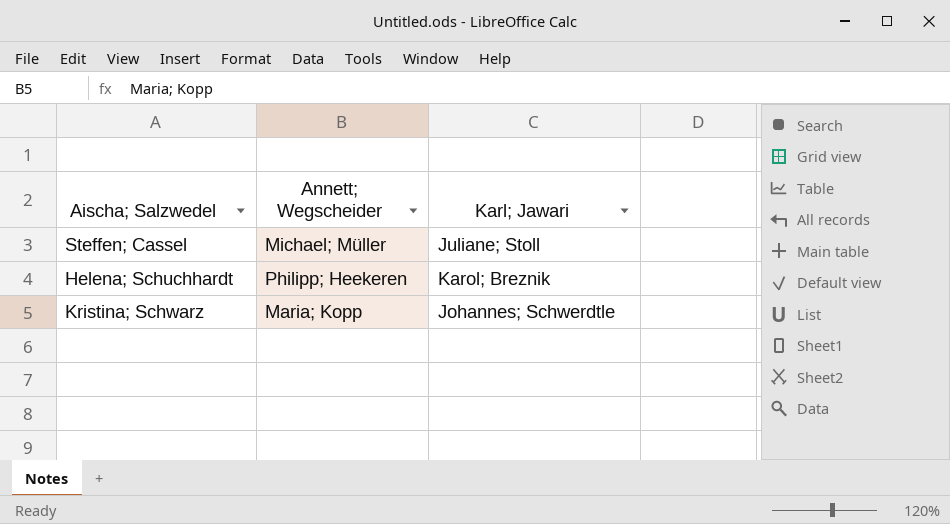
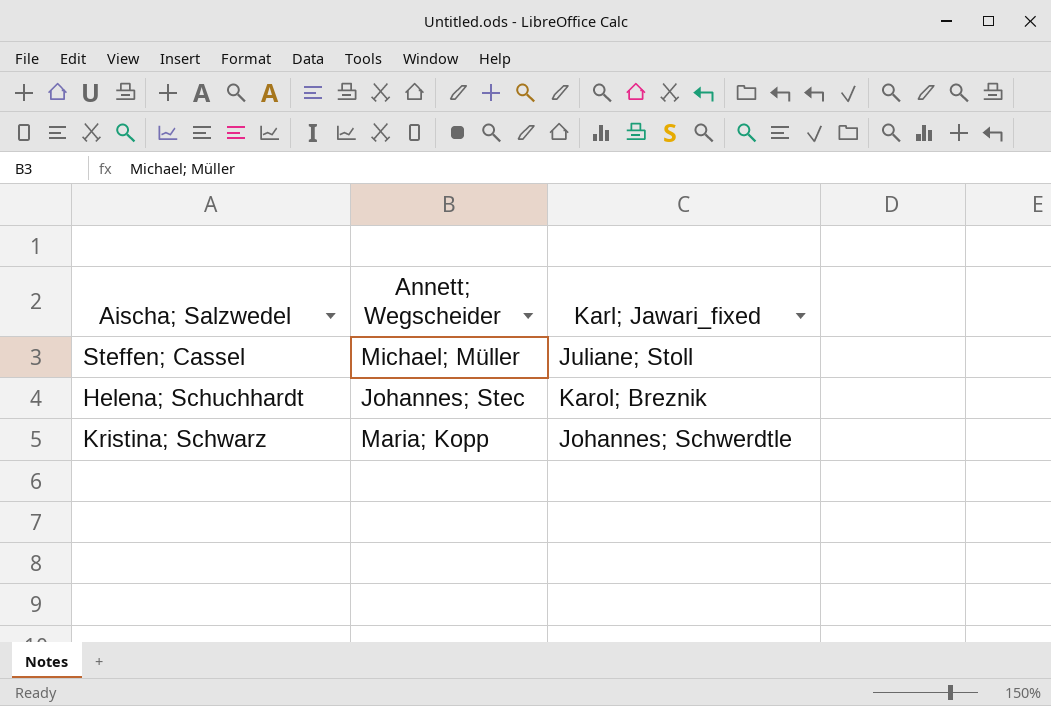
column name: Karl; Jawari -> Karl; Jawari_fixed
Helena; Schuchhardt | Annett; Wegscheider: Philipp; Heekeren -> Johannes; Stec

